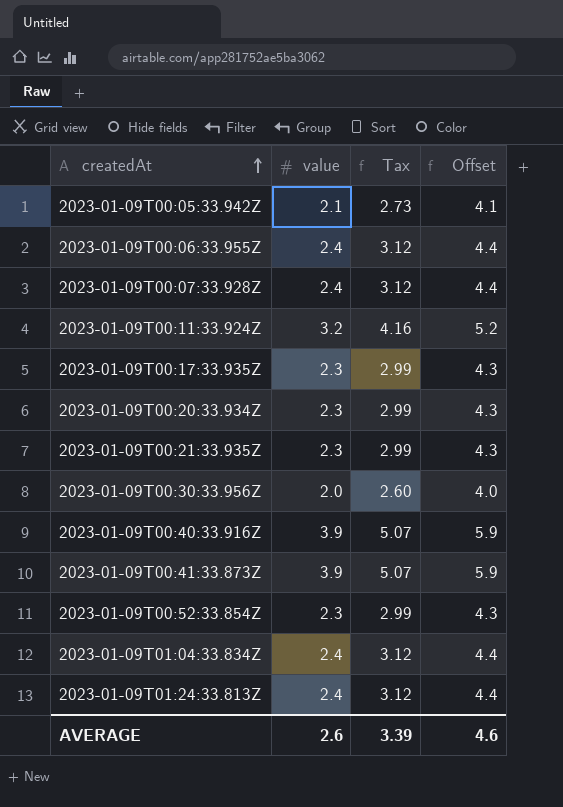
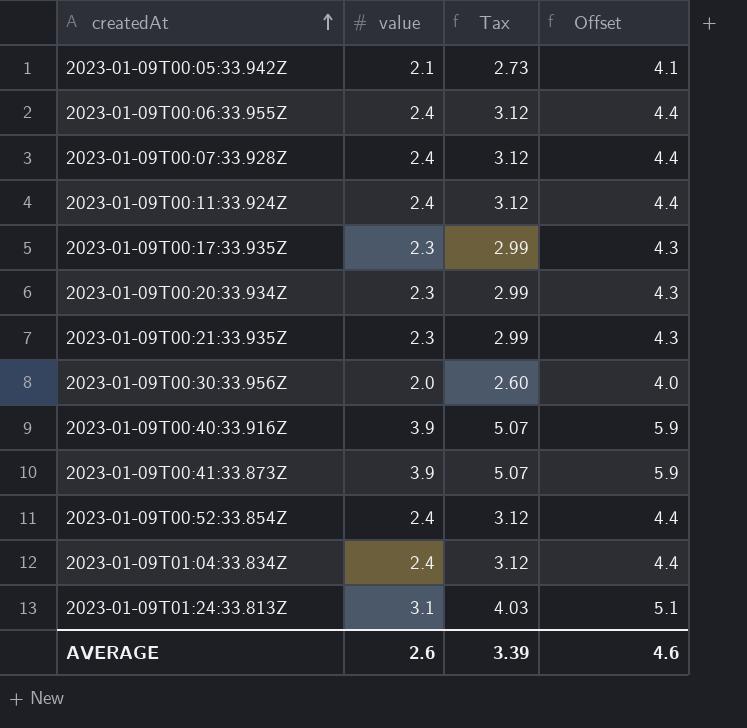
2023-01-09T00:11:33.924Z | value: 3.2 -> 2.4
2023-01-09T00:11:33.924Z | Tax: 4.16 -> 3.12
2023-01-09T00:11:33.924Z | Offset: 5.2 -> 4.4
2023-01-09T00:52:33.854Z | value: 2.3 -> 2.4
2023-01-09T00:52:33.854Z | Tax: 2.99 -> 3.12
2023-01-09T00:52:33.854Z | Offset: 4.3 -> 4.4
2023-01-09T01:24:33.813Z | value: 2.4 -> 3.1
2023-01-09T01:24:33.813Z | Tax: 3.12 -> 4.03
2023-01-09T01:24:33.813Z | Offset: 4.4 -> 5.1

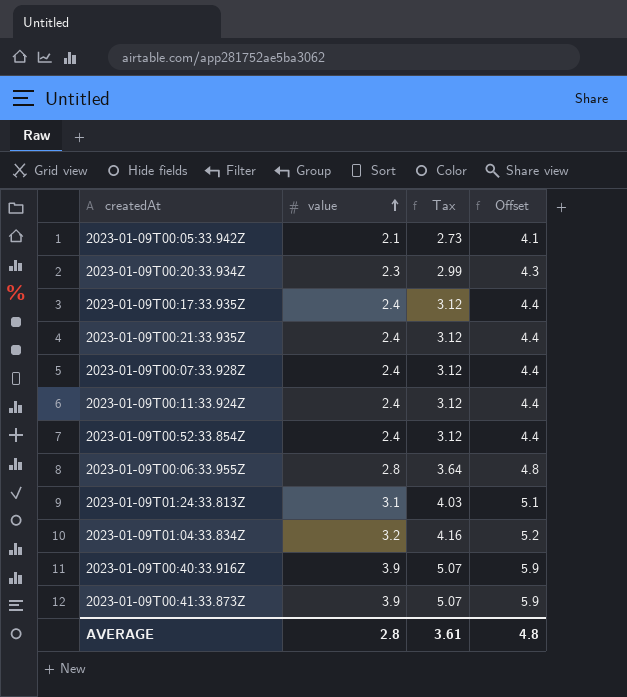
row order: createdAt ascending -> value ascending
row 2023-01-09T00:30:33.956Z: 2.0 | 2.60 | 4.0 -> none
2023-01-09T00:17:33.935Z | value: 2.3 -> 2.4
2023-01-09T00:17:33.935Z | Tax: 2.99 -> 3.12
2023-01-09T00:17:33.935Z | Offset: 4.3 -> 4.4
2023-01-09T00:21:33.935Z | value: 2.3 -> 2.4
2023-01-09T00:21:33.935Z | Tax: 2.99 -> 3.12
2023-01-09T00:21:33.935Z | Offset: 4.3 -> 4.4
2023-01-09T00:06:33.955Z | value: 2.4 -> 2.8
2023-01-09T00:06:33.955Z | Tax: 3.12 -> 3.64
2023-01-09T00:06:33.955Z | Offset: 4.4 -> 4.8
2023-01-09T01:04:33.834Z | value: 2.4 -> 3.2
2023-01-09T01:04:33.834Z | Tax: 3.12 -> 4.16
2023-01-09T01:04:33.834Z | Offset: 4.4 -> 5.2
AVERAGE | value: 2.6 -> 2.8
AVERAGE | Tax: 3.39 -> 3.61
AVERAGE | Offset: 4.6 -> 4.8

